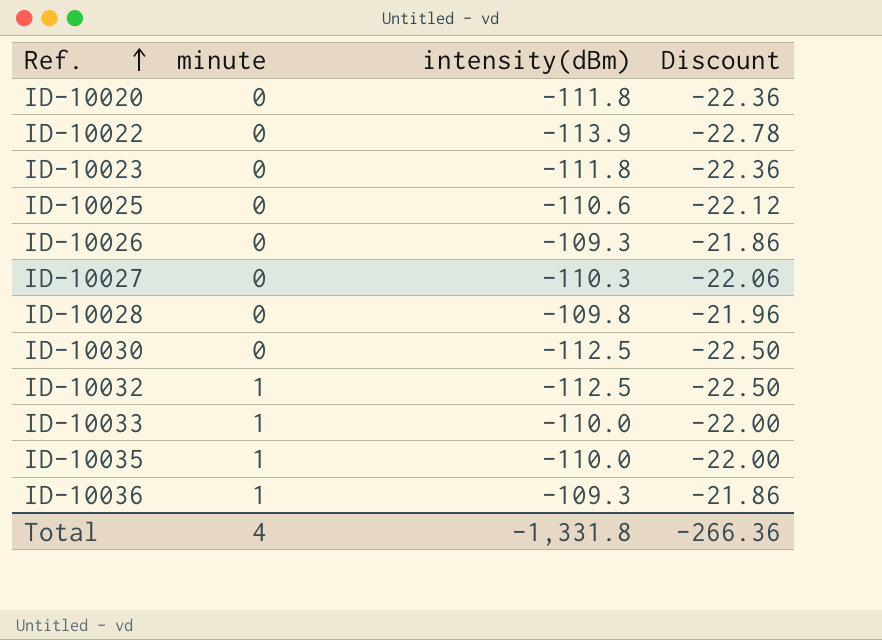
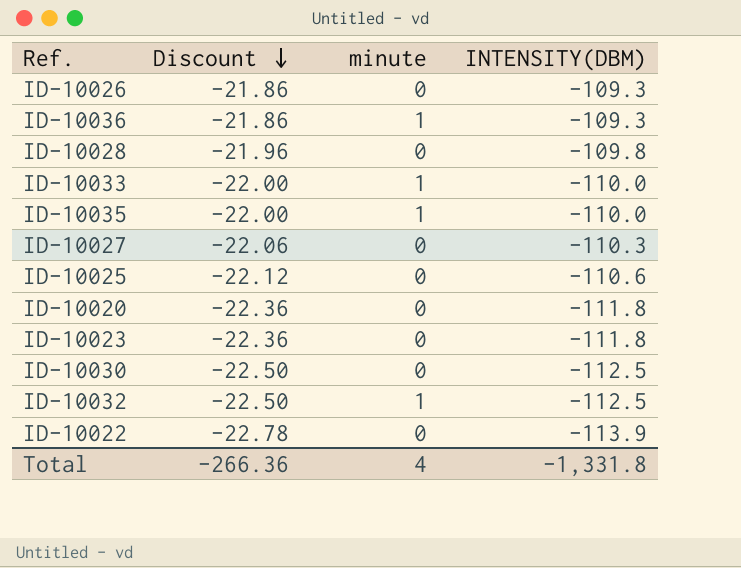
row order: Ref. ascending -> Discount descending
column Discount | position: 4 -> 2
column name: intensity(dBm) -> INTENSITY(DBM)

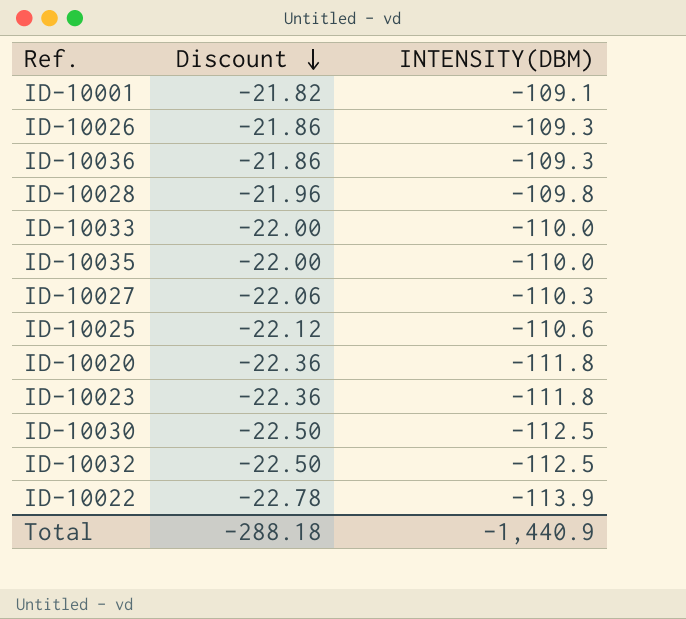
column minute | position: 3 -> none
row ID-10001: none -> -21.82 | -109.1
Total | Discount: -266.36 -> -288.18
Total | INTENSITY(DBM): -1,331.8 -> -1,440.9

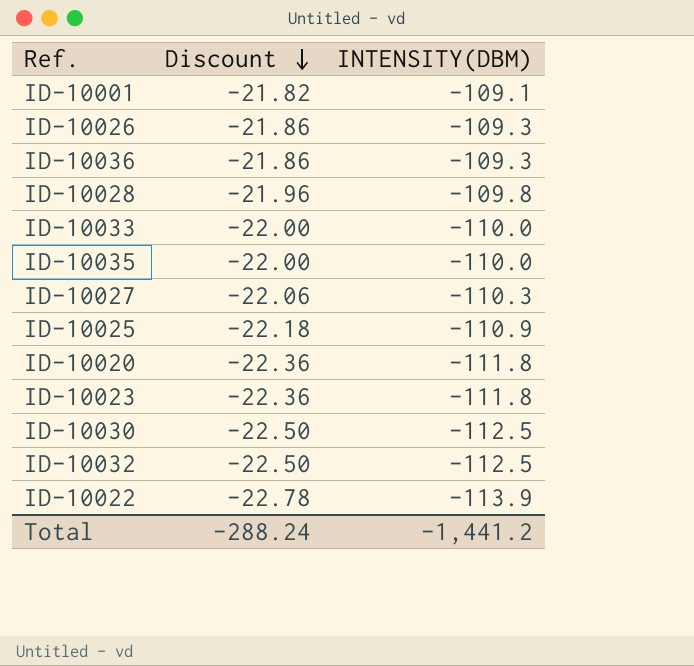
ID-10025 | Discount: -22.12 -> -22.18
ID-10025 | INTENSITY(DBM): -110.6 -> -110.9
Total | Discount: -288.18 -> -288.24
Total | INTENSITY(DBM): -1,440.9 -> -1,441.2

